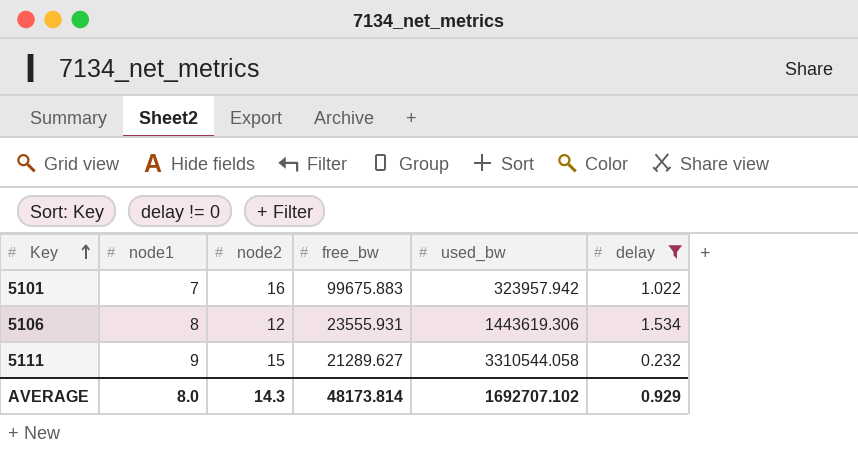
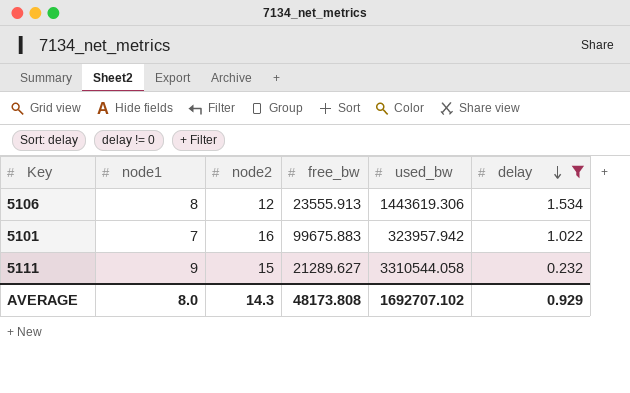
row order: Key ascending -> delay descending
5106 | free_bw: 23555.931 -> 23555.913
AVERAGE | free_bw: 48173.814 -> 48173.808

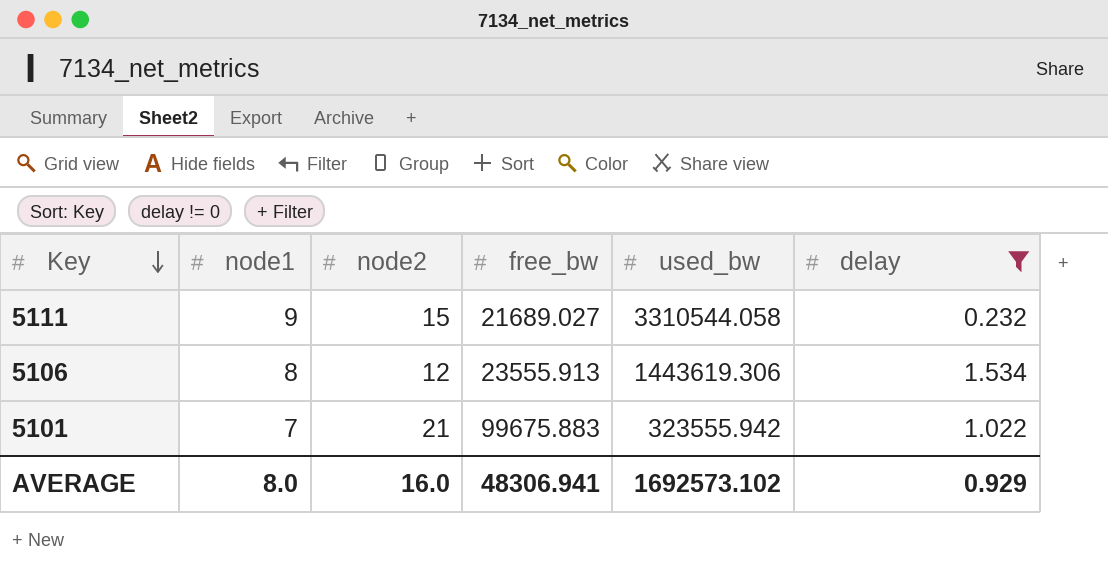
row order: delay descending -> Key descending
5111 | free_bw: 21289.627 -> 21689.027
5101 | node2: 16 -> 21
5101 | used_bw: 323957.942 -> 323555.942
AVERAGE | node2: 14.3 -> 16.0
AVERAGE | free_bw: 48173.808 -> 48306.941
AVERAGE | used_bw: 1692707.102 -> 1692573.102

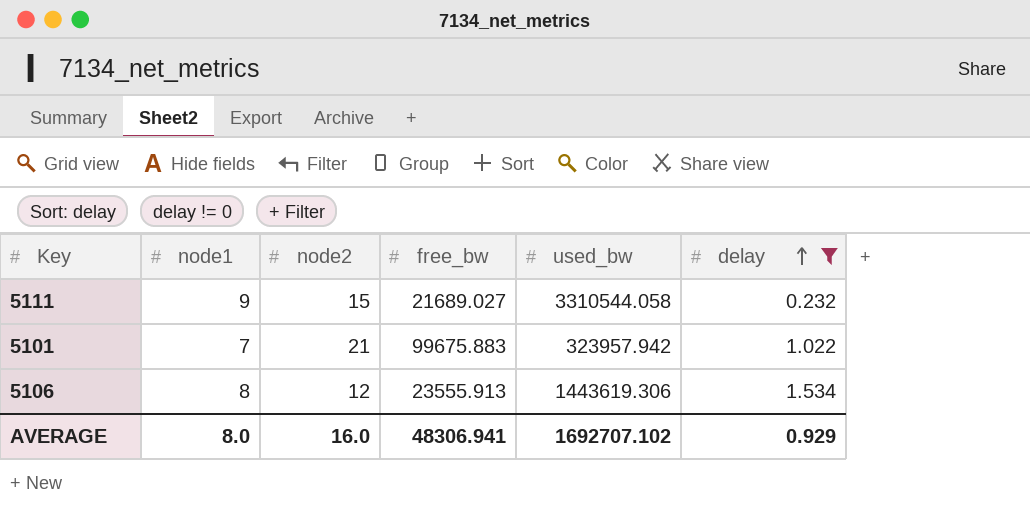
row order: Key descending -> delay ascending
5101 | used_bw: 323555.942 -> 323957.942
AVERAGE | used_bw: 1692573.102 -> 1692707.102

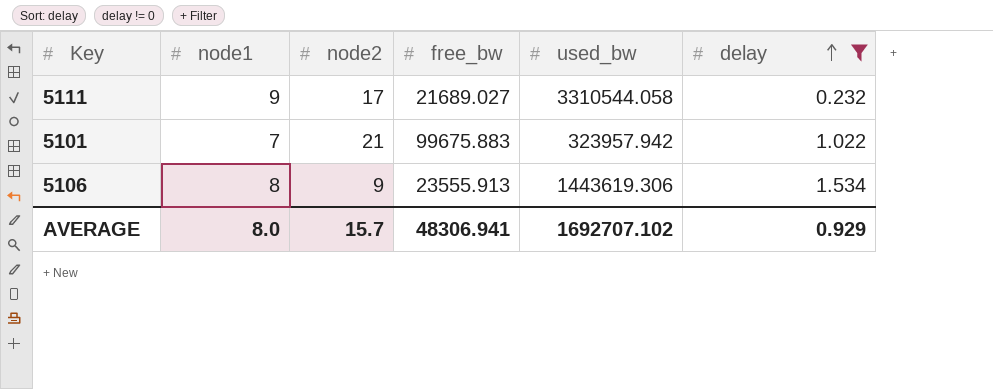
5111 | node2: 15 -> 17
5106 | node2: 12 -> 9
AVERAGE | node2: 16.0 -> 15.7

